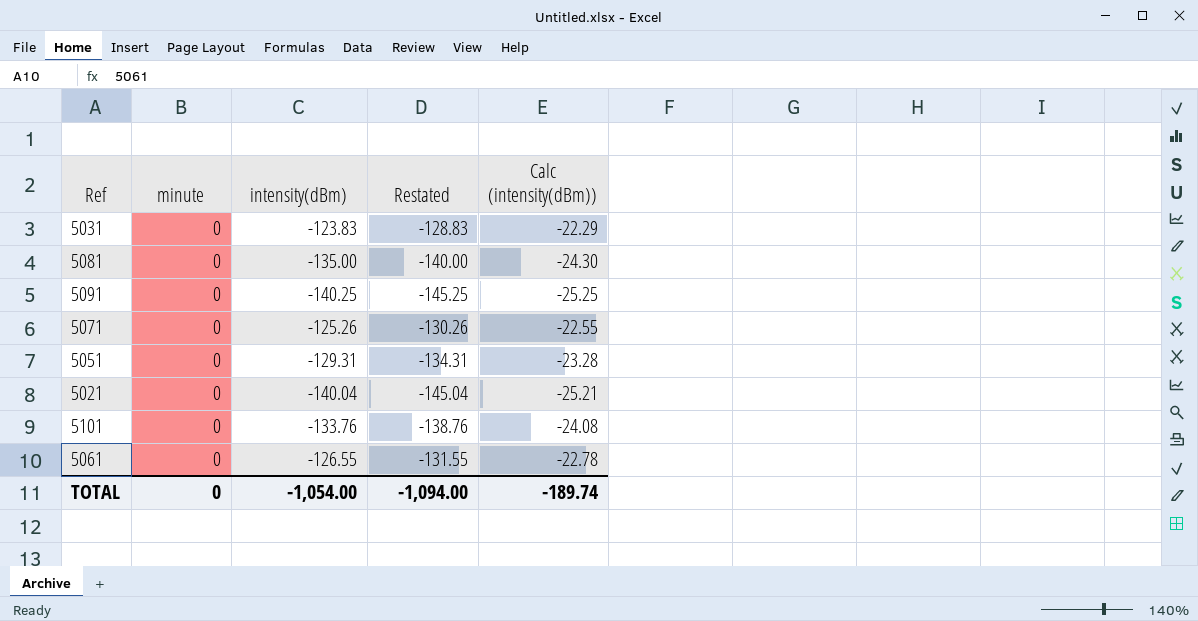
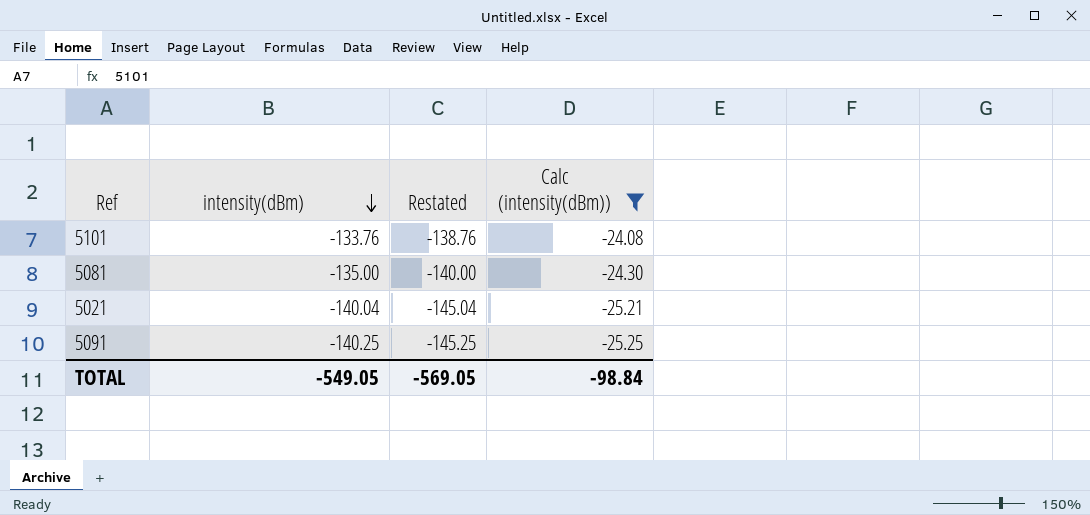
filter: none -> Calc (intensity(dBm)) <= -24.08
row order: none -> intensity(dBm) descending
column minute | position: 2 -> none
TOTAL | intensity(dBm): -1,054.00 -> -549.05
TOTAL | Restated: -1,094.00 -> -569.05
TOTAL | Calc (intensity(dBm)): -189.74 -> -98.84

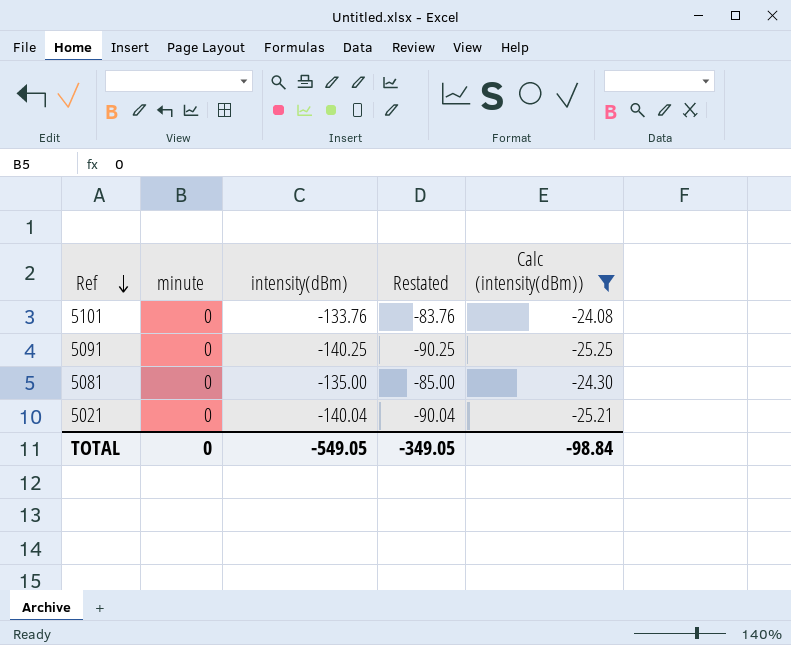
row order: intensity(dBm) descending -> Ref descending
column minute | position: none -> 2
column Restated | formula: [intensity(dBm)] - 5 -> [intensity(dBm)] + 50
TOTAL | Restated: -569.05 -> -349.05

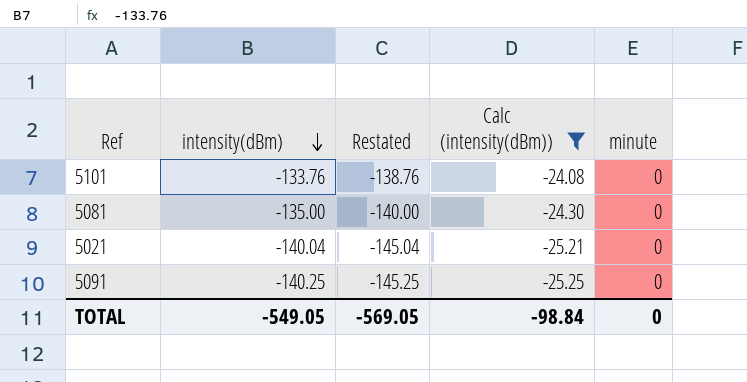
row order: Ref descending -> intensity(dBm) descending
column Restated | formula: [intensity(dBm)] + 50 -> [intensity(dBm)] - 5
column minute | position: 2 -> 5
TOTAL | Restated: -349.05 -> -569.05

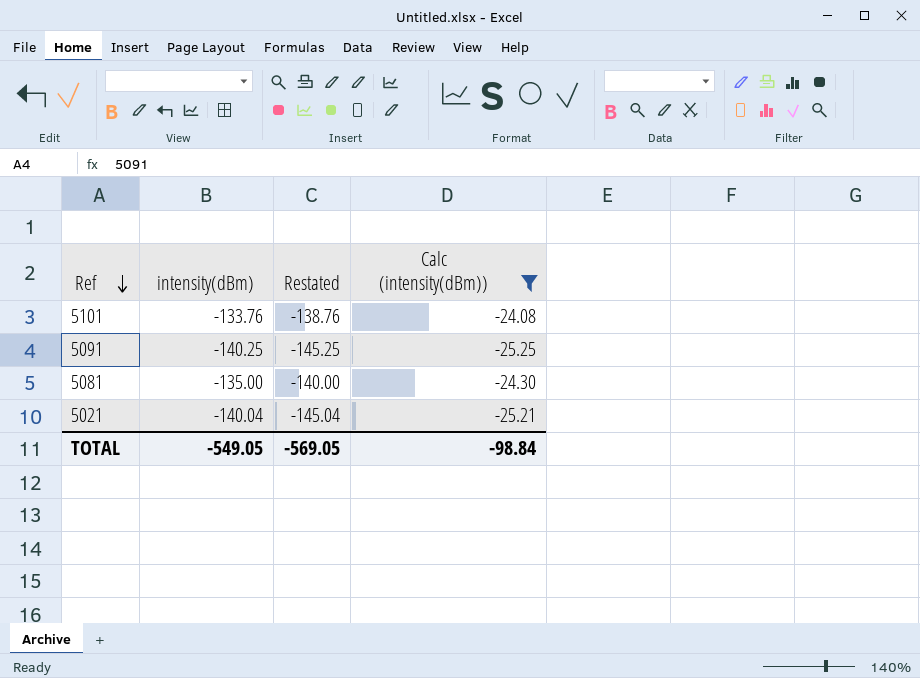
row order: intensity(dBm) descending -> Ref descending
column minute | position: 5 -> none

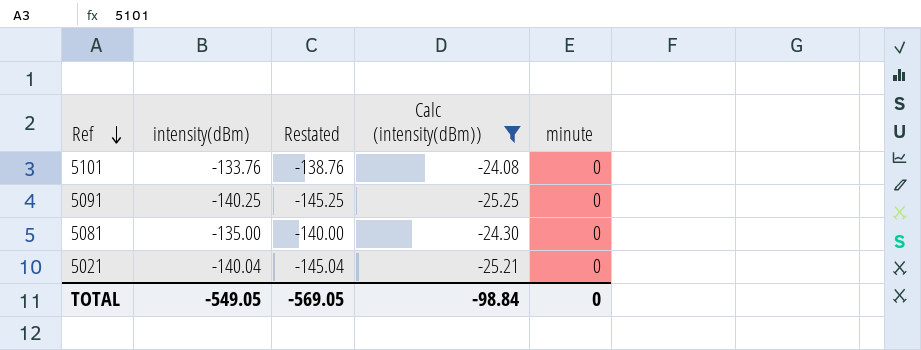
column minute | position: none -> 5

